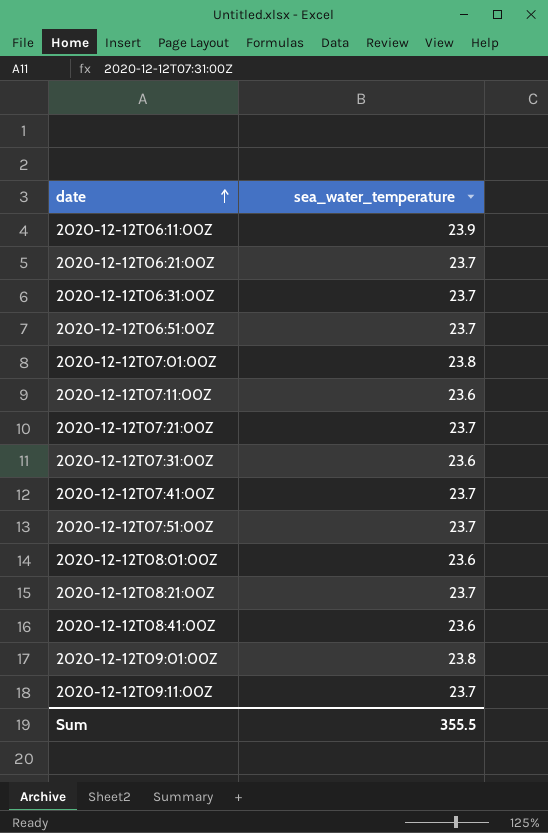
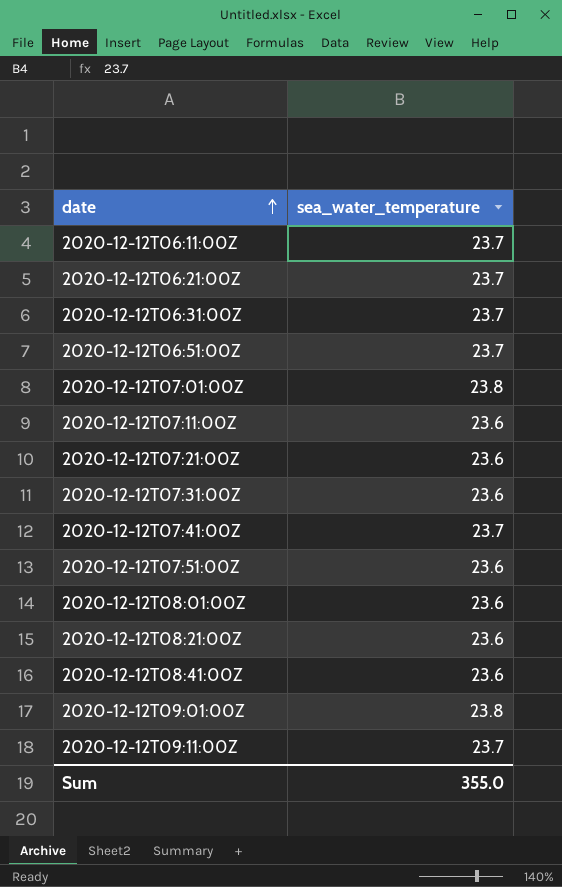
2020-12-12T06:11:00Z | sea_water_temperature: 23.9 -> 23.7
2020-12-12T07:21:00Z | sea_water_temperature: 23.7 -> 23.6
2020-12-12T07:51:00Z | sea_water_temperature: 23.7 -> 23.6
2020-12-12T08:21:00Z | sea_water_temperature: 23.7 -> 23.6
Sum | sea_water_temperature: 355.5 -> 355.0

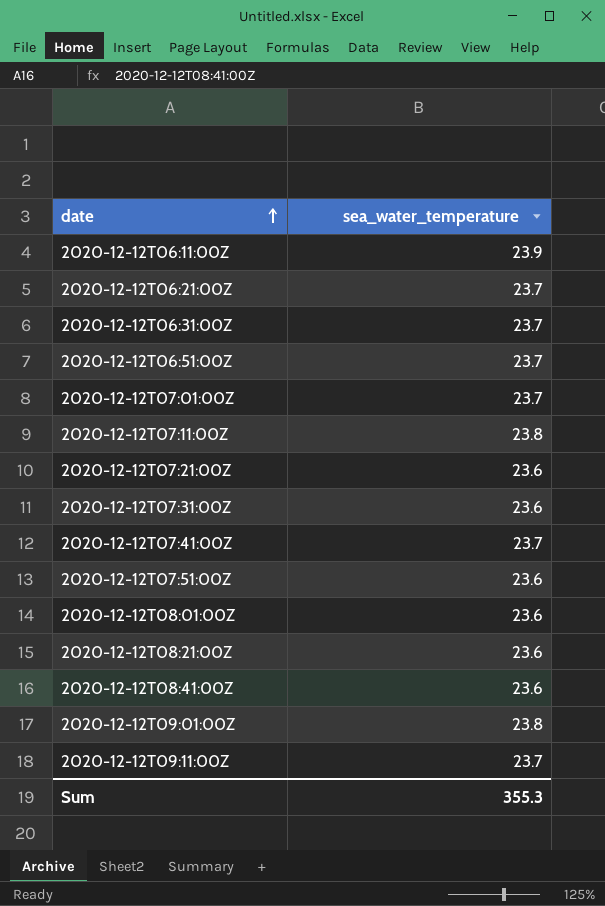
2020-12-12T06:11:00Z | sea_water_temperature: 23.7 -> 23.9
2020-12-12T07:01:00Z | sea_water_temperature: 23.8 -> 23.7
2020-12-12T07:11:00Z | sea_water_temperature: 23.6 -> 23.8
Sum | sea_water_temperature: 355.0 -> 355.3

